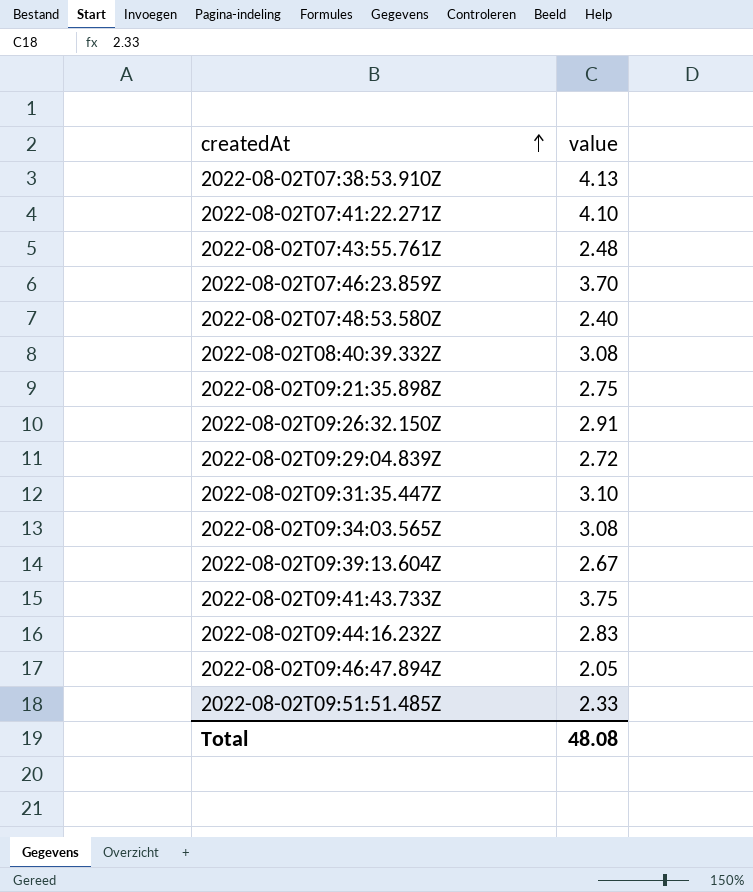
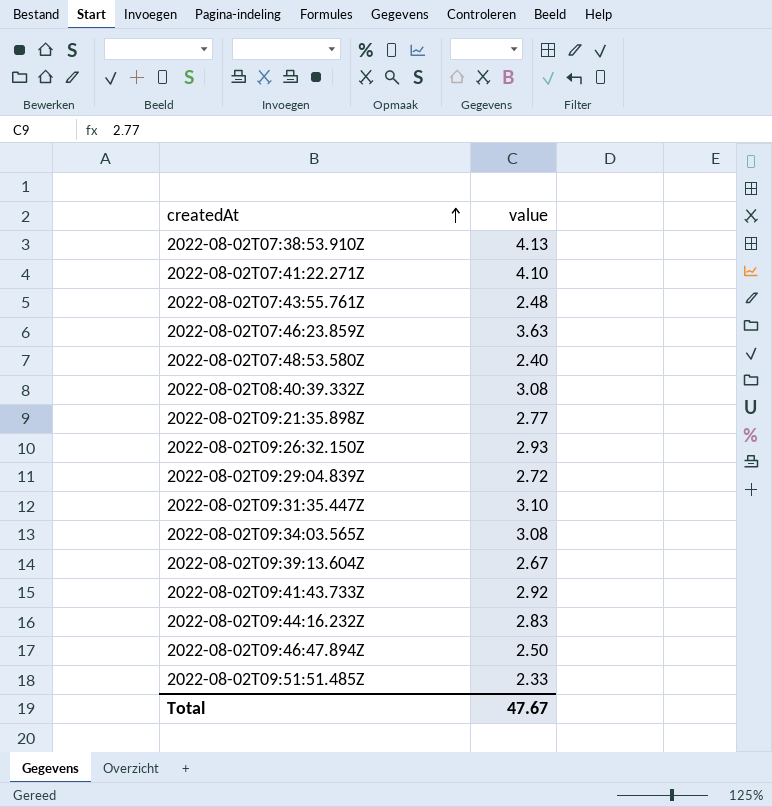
2022-08-02T07:46:23.859Z | value: 3.70 -> 3.63
2022-08-02T09:21:35.898Z | value: 2.75 -> 2.77
2022-08-02T09:26:32.150Z | value: 2.91 -> 2.93
2022-08-02T09:41:43.733Z | value: 3.75 -> 2.92
2022-08-02T09:46:47.894Z | value: 2.05 -> 2.50
Total | value: 48.08 -> 47.67

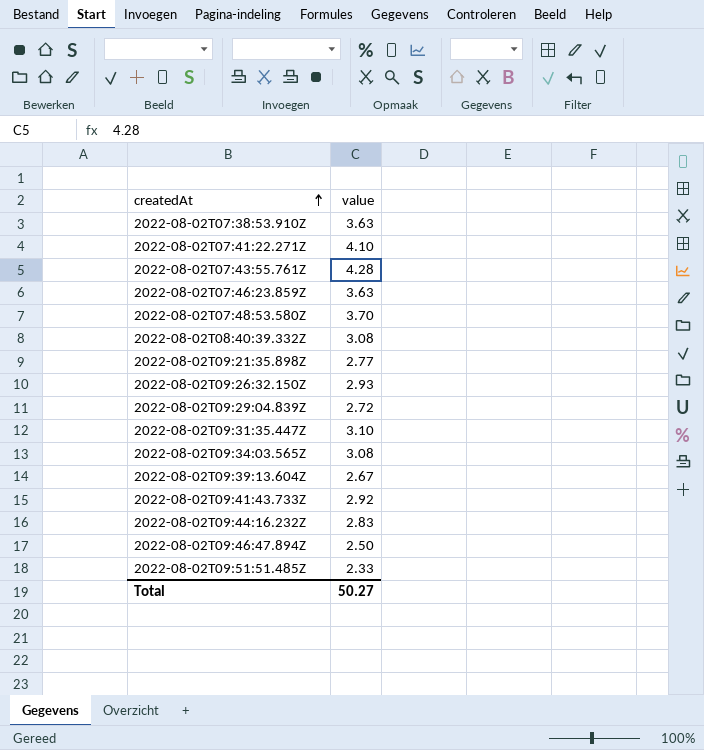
2022-08-02T07:38:53.910Z | value: 4.13 -> 3.63
2022-08-02T07:43:55.761Z | value: 2.48 -> 4.28
2022-08-02T07:48:53.580Z | value: 2.40 -> 3.70
Total | value: 47.67 -> 50.27

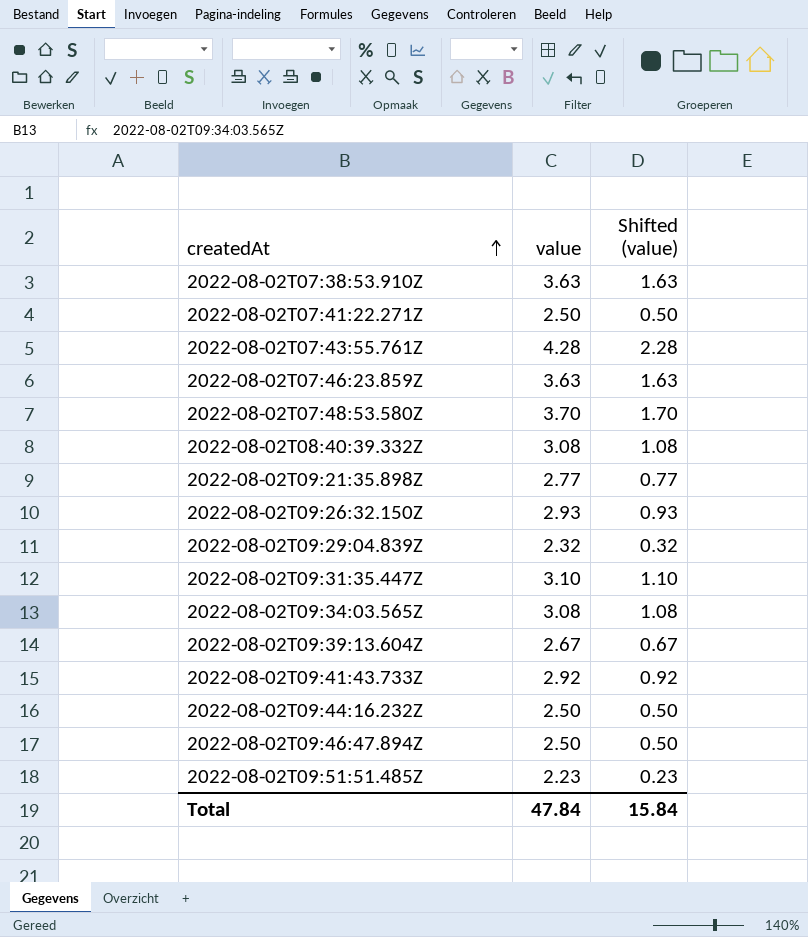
column Shifted (value) | formula: none -> [value] - 2
2022-08-02T07:41:22.271Z | value: 4.10 -> 2.50
2022-08-02T09:29:04.839Z | value: 2.72 -> 2.32
2022-08-02T09:44:16.232Z | value: 2.83 -> 2.50
2022-08-02T09:51:51.485Z | value: 2.33 -> 2.23
Total | value: 50.27 -> 47.84

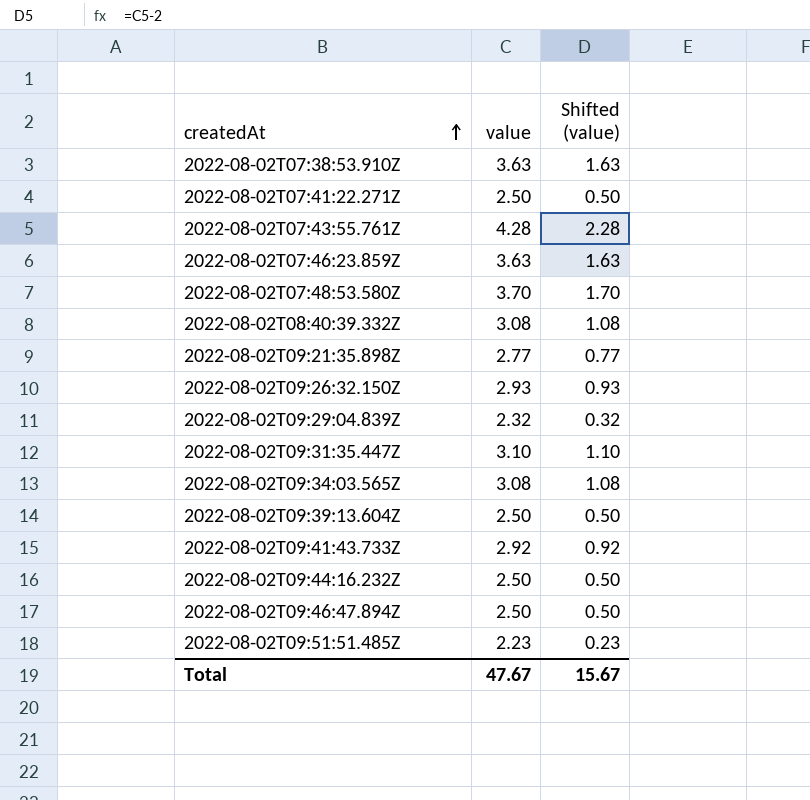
2022-08-02T09:39:13.604Z | value: 2.67 -> 2.50
2022-08-02T09:39:13.604Z | Shifted (value): 0.67 -> 0.50
Total | value: 47.84 -> 47.67
Total | Shifted (value): 15.84 -> 15.67

